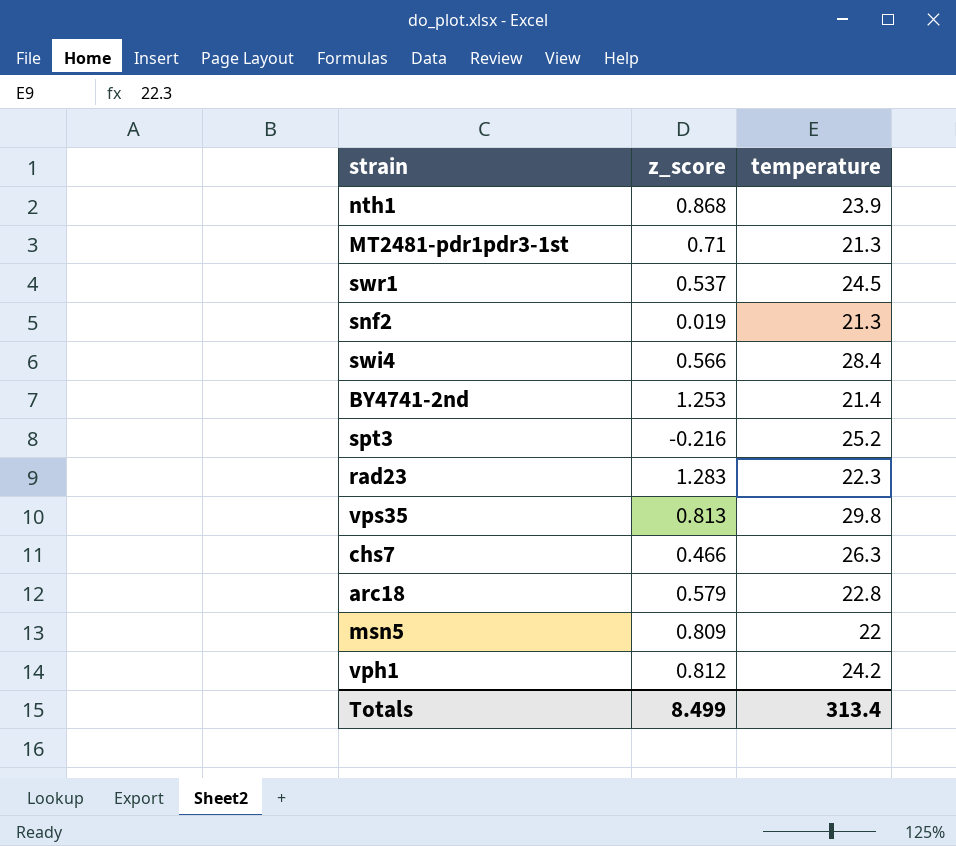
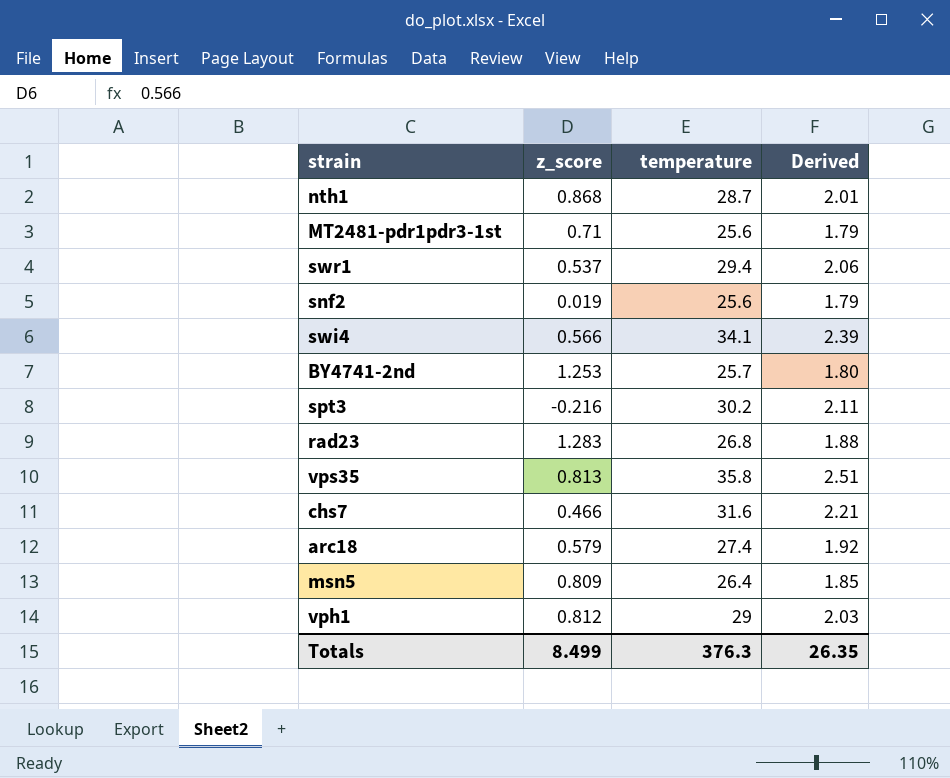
column Derived | formula: none -> [temperature] * 0.07
nth1 | temperature: 23.9 -> 28.7
MT2481-pdr1pdr3-1st | temperature: 21.3 -> 25.6
swr1 | temperature: 24.5 -> 29.4
snf2 | temperature: 21.3 -> 25.6
swi4 | temperature: 28.4 -> 34.1
BY4741-2nd | temperature: 21.4 -> 25.7
spt3 | temperature: 25.2 -> 30.2
rad23 | temperature: 22.3 -> 26.8
vps35 | temperature: 29.8 -> 35.8
chs7 | temperature: 26.3 -> 31.6
arc18 | temperature: 22.8 -> 27.4
msn5 | temperature: 22 -> 26.4
vph1 | temperature: 24.2 -> 29
Totals | temperature: 313.4 -> 376.3

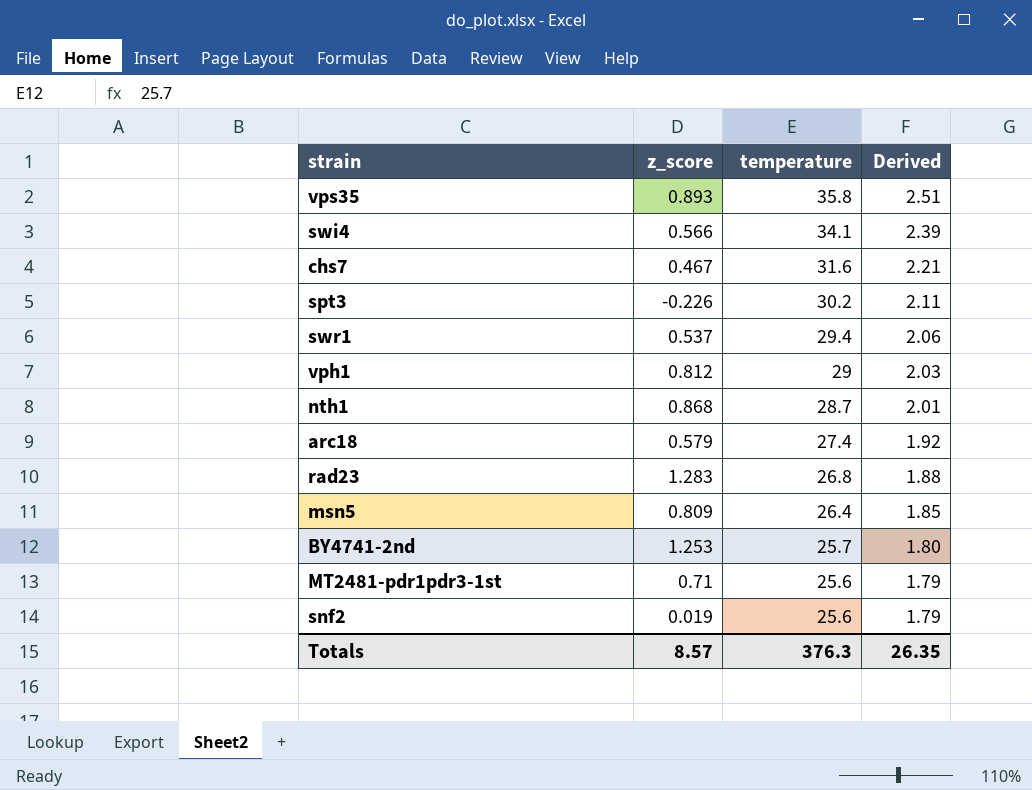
row order: none -> temperature descending
vps35 | z_score: 0.813 -> 0.893
chs7 | z_score: 0.466 -> 0.467
spt3 | z_score: -0.216 -> -0.226
Totals | z_score: 8.499 -> 8.57

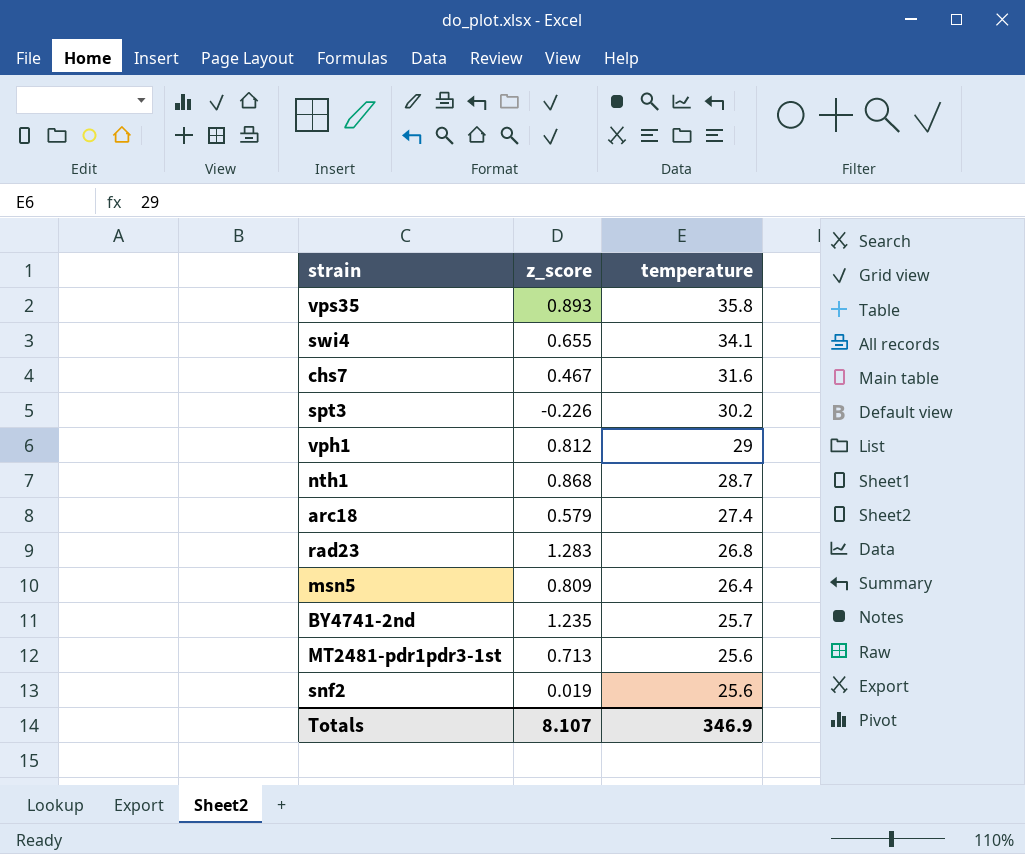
column Derived | formula: [temperature] * 0.07 -> none
row swr1: 0.537 | 29.4 | 2.06 -> none
swi4 | z_score: 0.566 -> 0.655
BY4741-2nd | z_score: 1.253 -> 1.235
MT2481-pdr1pdr3-1st | z_score: 0.71 -> 0.713
Totals | z_score: 8.57 -> 8.107
Totals | temperature: 376.3 -> 346.9

